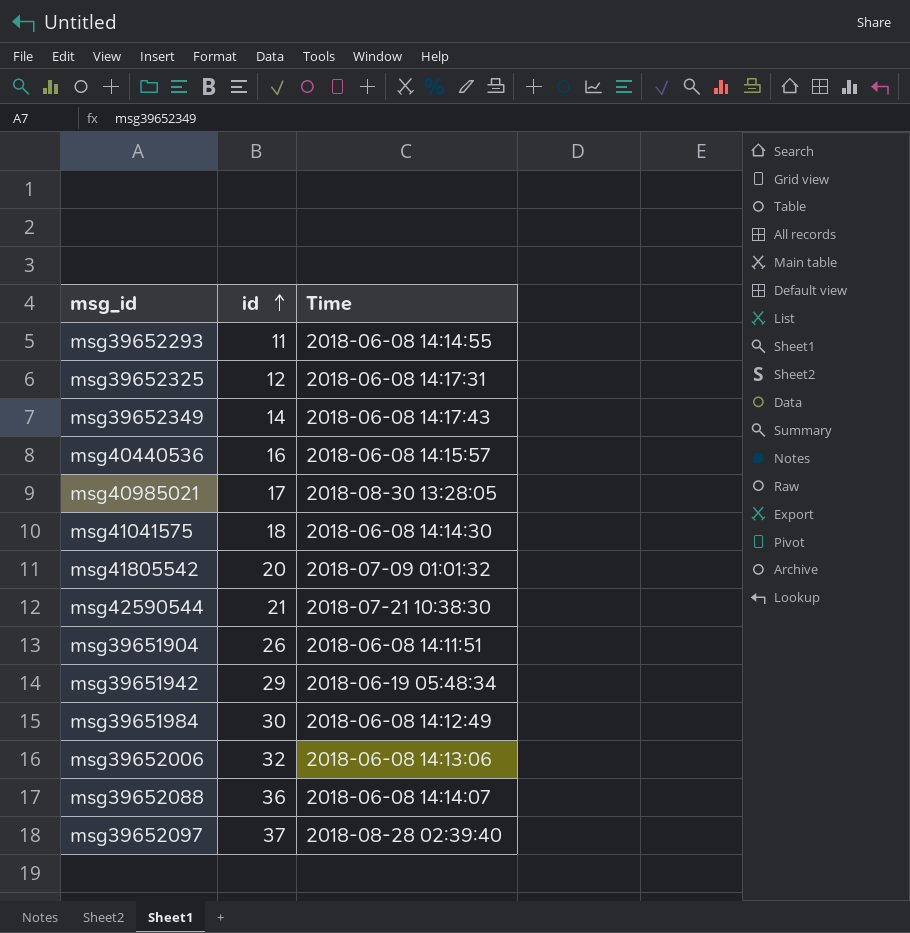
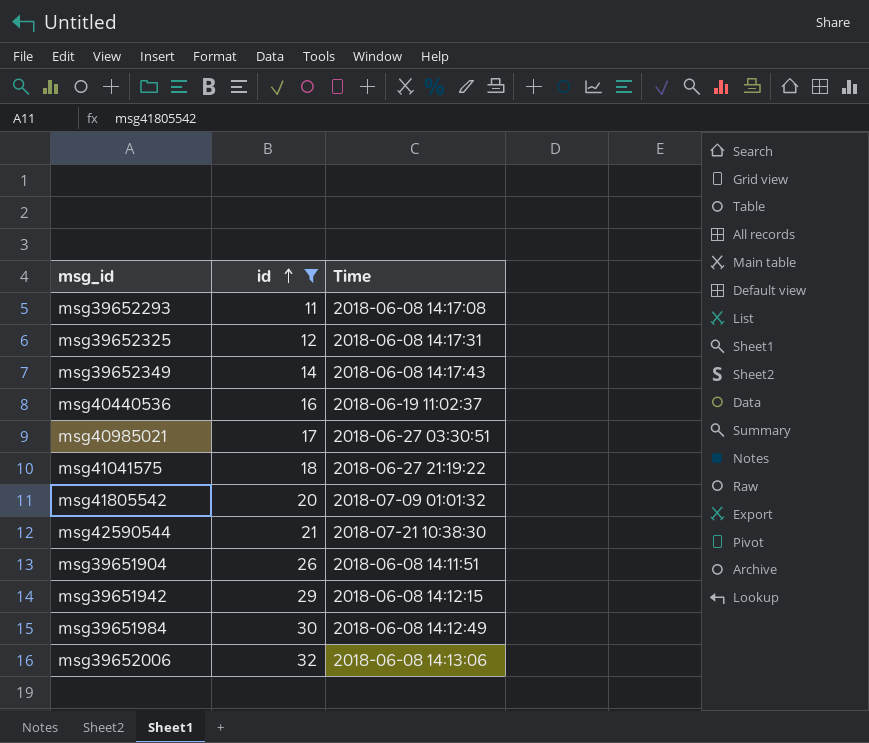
filter: none -> id <= 32
msg39652293 | Time: 2018-06-08 14:14:55 -> 2018-06-08 14:17:08
msg40440536 | Time: 2018-06-08 14:15:57 -> 2018-06-19 11:02:37
msg40985021 | Time: 2018-08-30 13:28:05 -> 2018-06-27 03:30:51
msg41041575 | Time: 2018-06-08 14:14:30 -> 2018-06-27 21:19:22
msg39651942 | Time: 2018-06-19 05:48:34 -> 2018-06-08 14:12:15

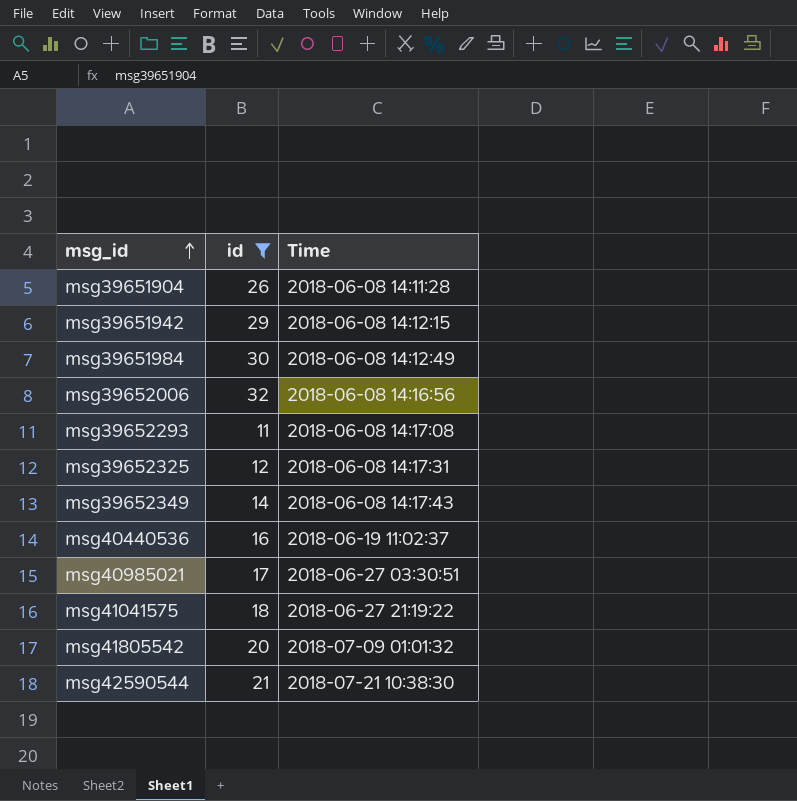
row order: id ascending -> msg_id ascending
msg39651904 | Time: 2018-06-08 14:11:51 -> 2018-06-08 14:11:28
msg39652006 | Time: 2018-06-08 14:13:06 -> 2018-06-08 14:16:56

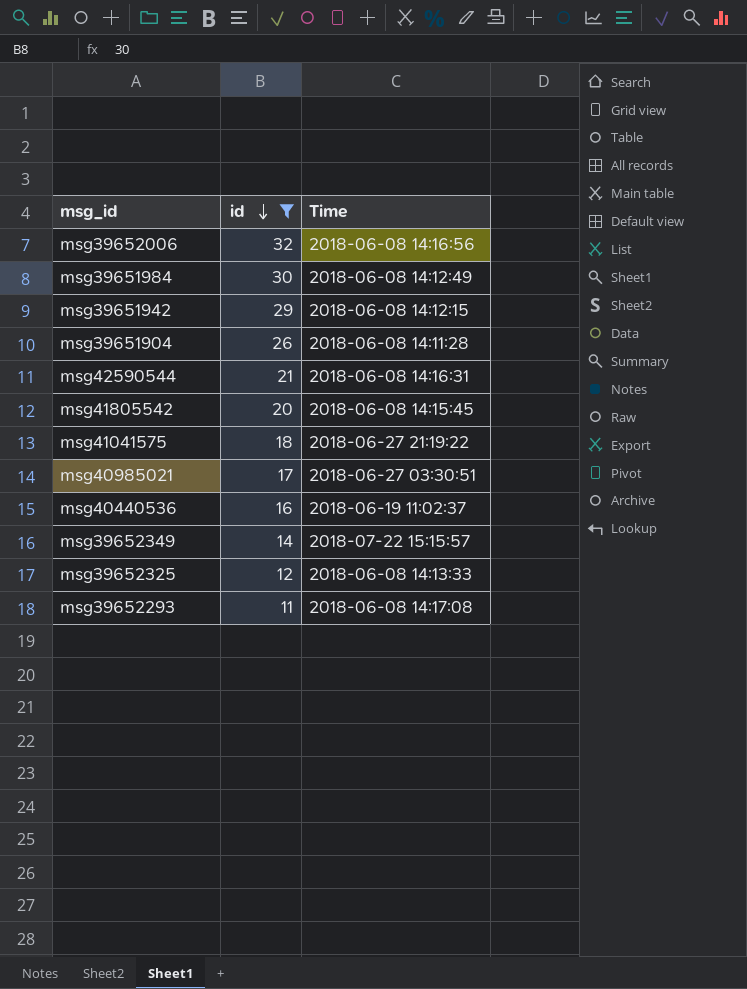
row order: msg_id ascending -> id descending
msg42590544 | Time: 2018-07-21 10:38:30 -> 2018-06-08 14:16:31
msg41805542 | Time: 2018-07-09 01:01:32 -> 2018-06-08 14:15:45
msg39652349 | Time: 2018-06-08 14:17:43 -> 2018-07-22 15:15:57
msg39652325 | Time: 2018-06-08 14:17:31 -> 2018-06-08 14:13:33

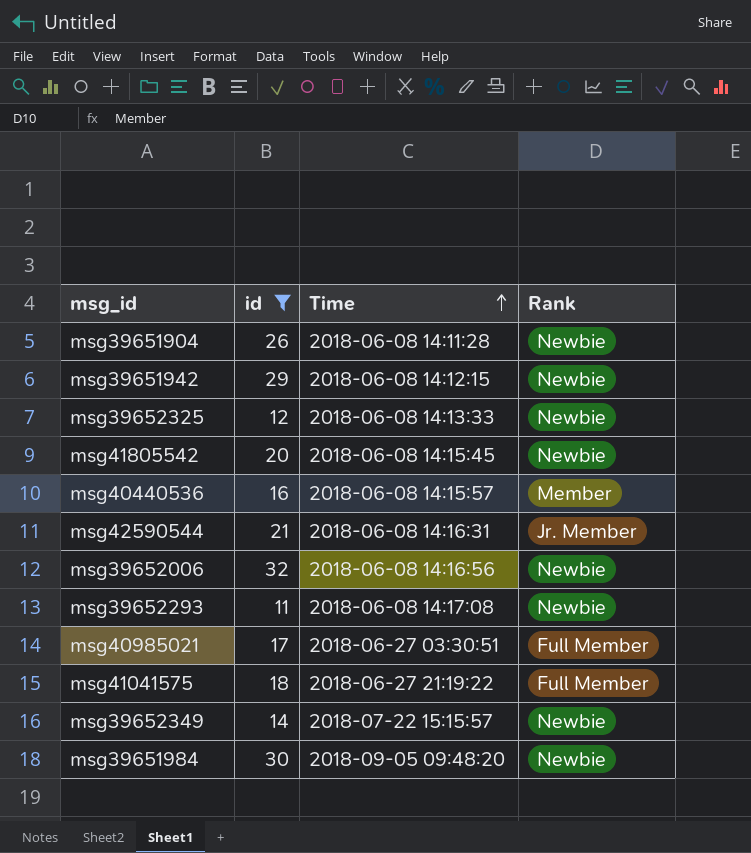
row order: id descending -> Time ascending
column Rank | position: none -> 4
msg40440536 | Time: 2018-06-19 11:02:37 -> 2018-06-08 14:15:57
msg39651984 | Time: 2018-06-08 14:12:49 -> 2018-09-05 09:48:20

